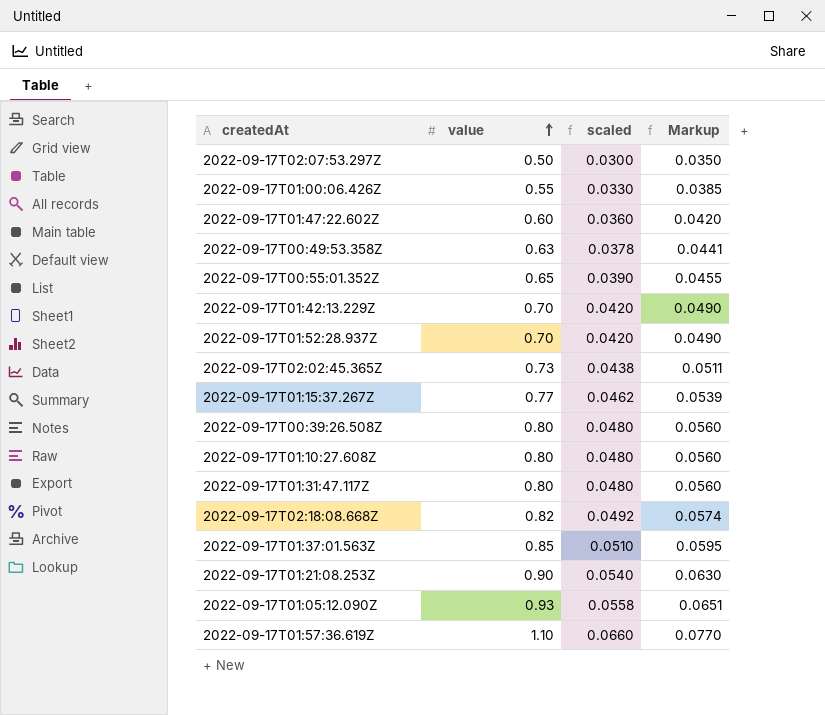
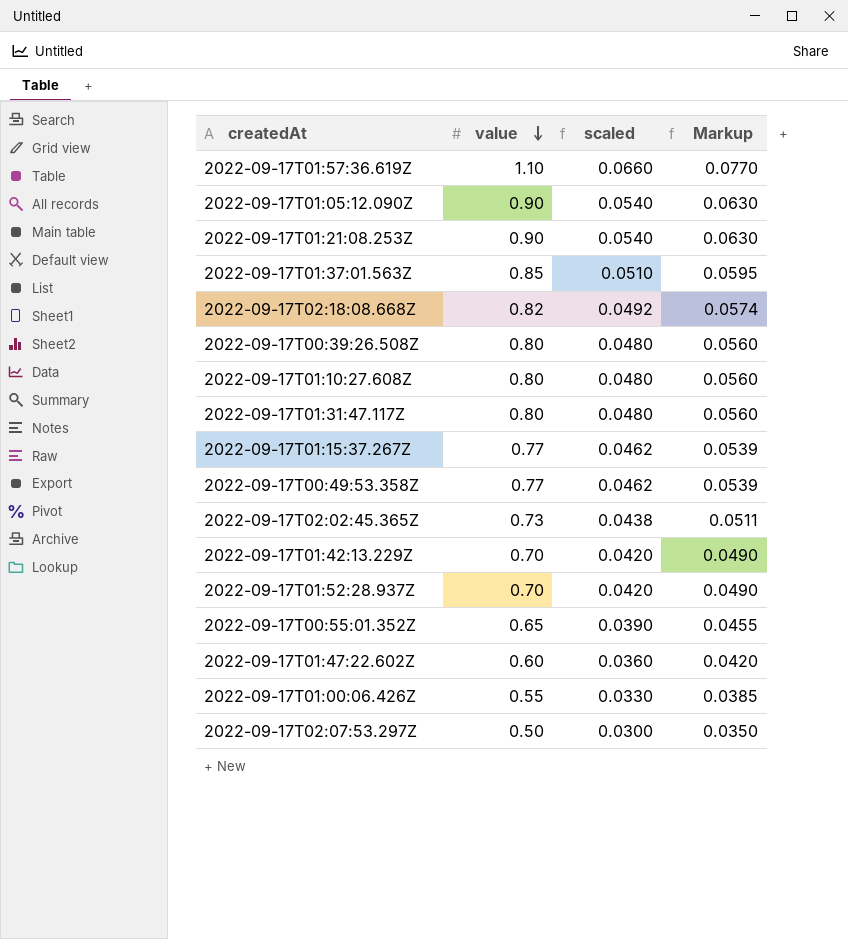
row order: value ascending -> value descending
2022-09-17T01:05:12.090Z | value: 0.93 -> 0.90
2022-09-17T01:05:12.090Z | scaled: 0.0558 -> 0.0540
2022-09-17T01:05:12.090Z | Markup: 0.0651 -> 0.0630
2022-09-17T00:49:53.358Z | value: 0.63 -> 0.77
2022-09-17T00:49:53.358Z | scaled: 0.0378 -> 0.0462
2022-09-17T00:49:53.358Z | Markup: 0.0441 -> 0.0539

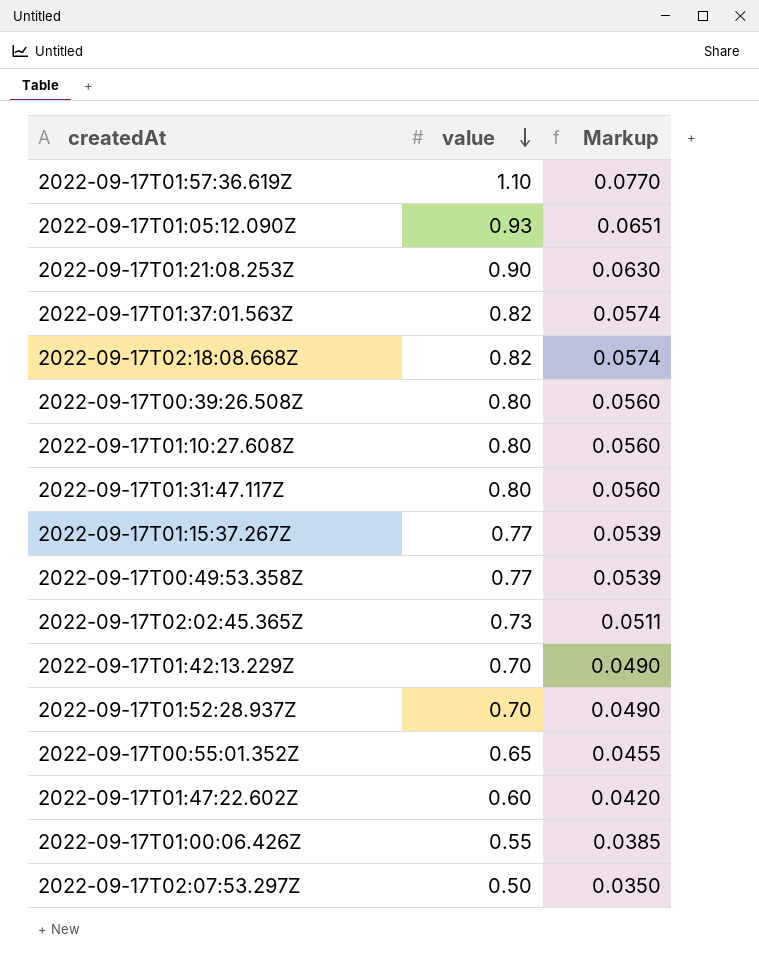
column scaled | formula: [value] * 0.06 -> none
2022-09-17T01:05:12.090Z | value: 0.90 -> 0.93
2022-09-17T01:05:12.090Z | Markup: 0.0630 -> 0.0651
2022-09-17T01:37:01.563Z | value: 0.85 -> 0.82
2022-09-17T01:37:01.563Z | Markup: 0.0595 -> 0.0574

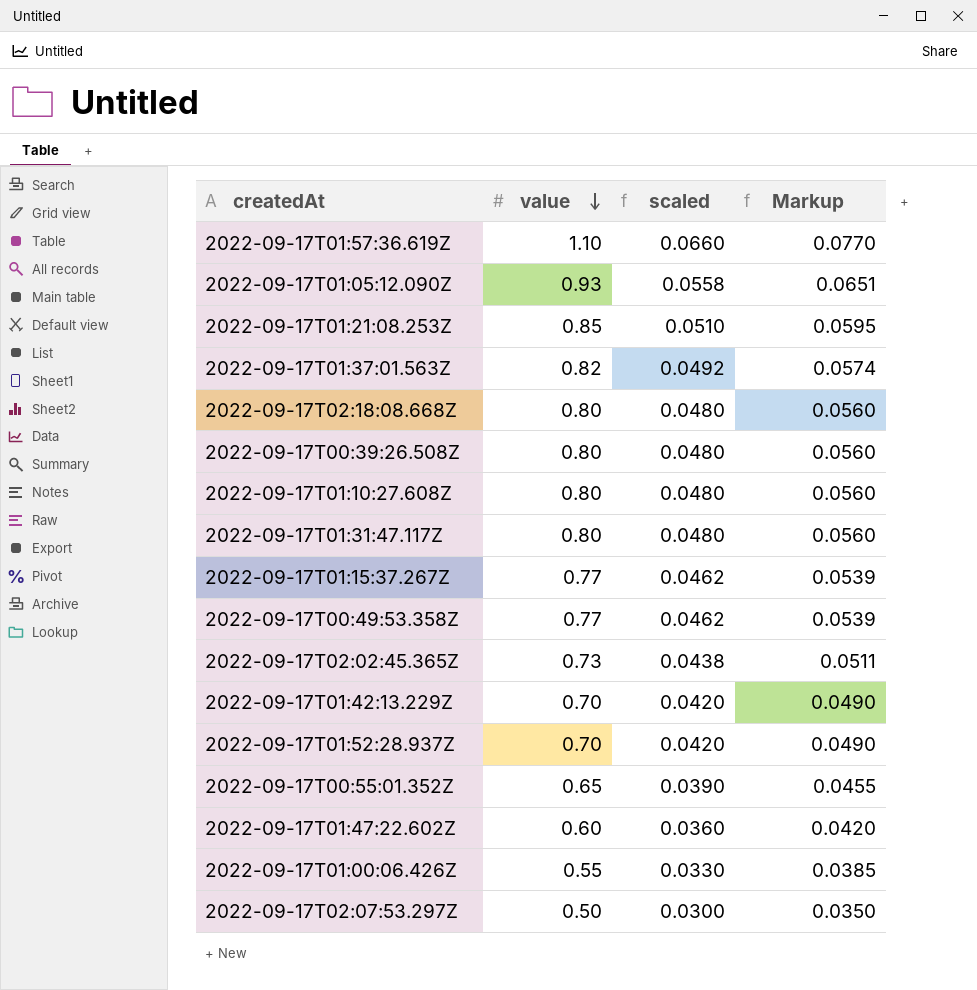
column scaled | formula: none -> [value] * 0.06
2022-09-17T01:21:08.253Z | value: 0.90 -> 0.85
2022-09-17T01:21:08.253Z | Markup: 0.0630 -> 0.0595
2022-09-17T02:18:08.668Z | value: 0.82 -> 0.80
2022-09-17T02:18:08.668Z | Markup: 0.0574 -> 0.0560

